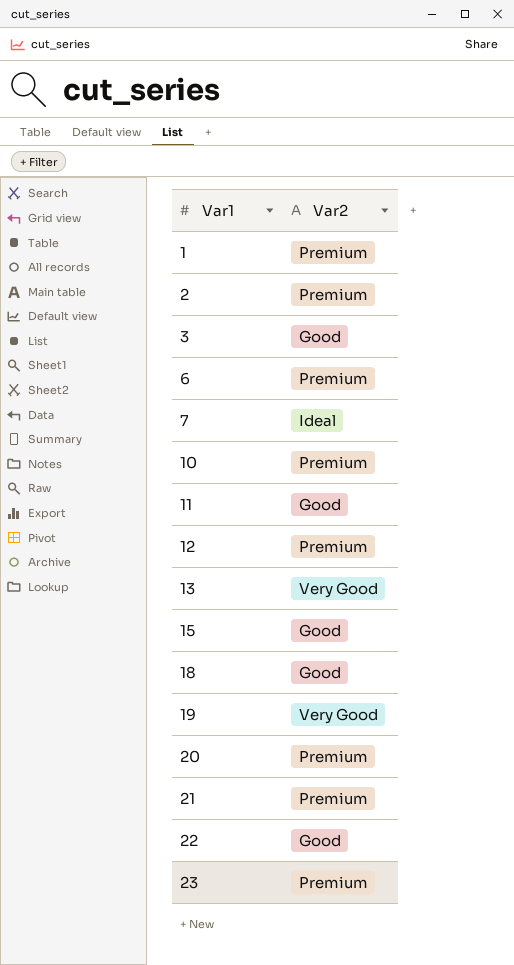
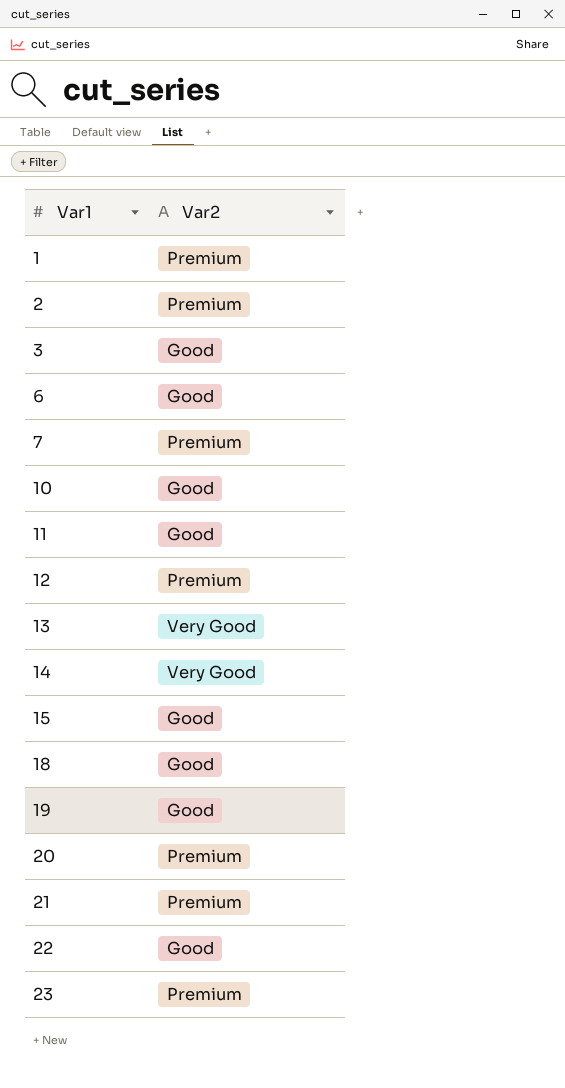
6 | Var2: Premium -> Good
7 | Var2: Ideal -> Premium
10 | Var2: Premium -> Good
row 14: none -> Very Good
19 | Var2: Very Good -> Good

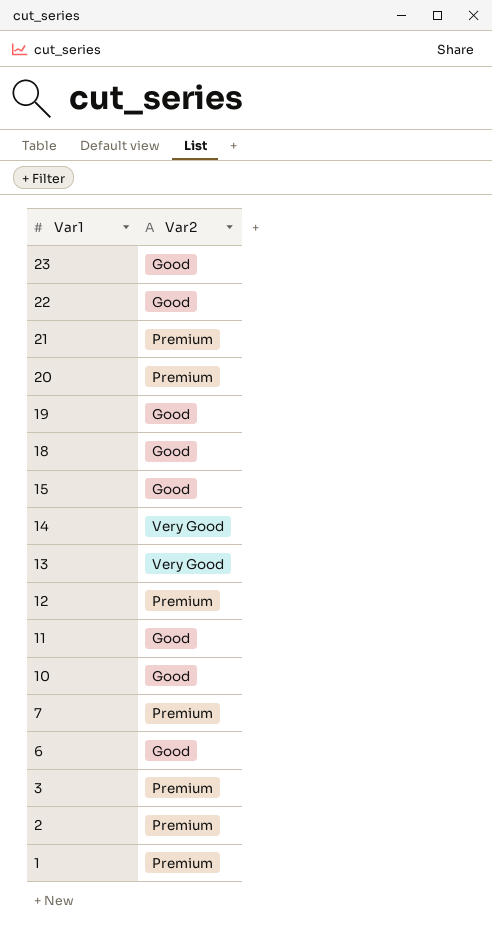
row order: Var1 ascending -> Var1 descending
23 | Var2: Premium -> Good
3 | Var2: Good -> Premium

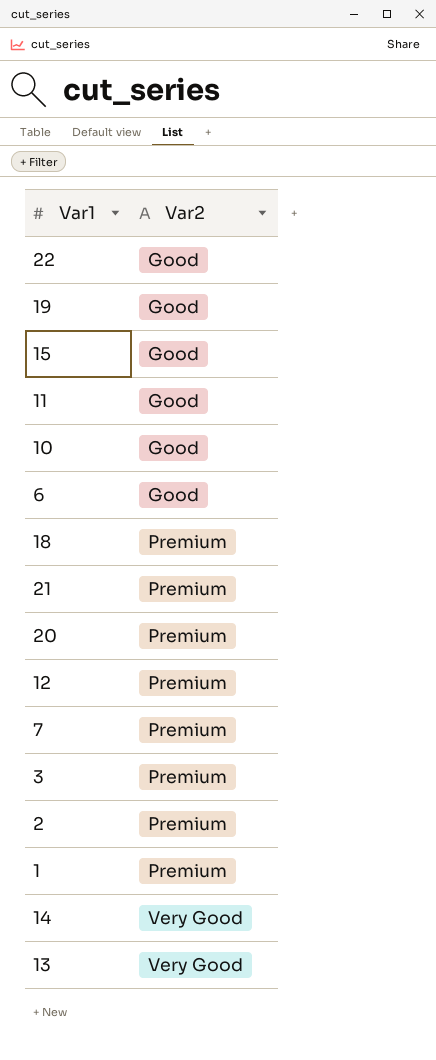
row order: Var1 descending -> Var2 ascending
row 23: Good -> none
18 | Var2: Good -> Premium

